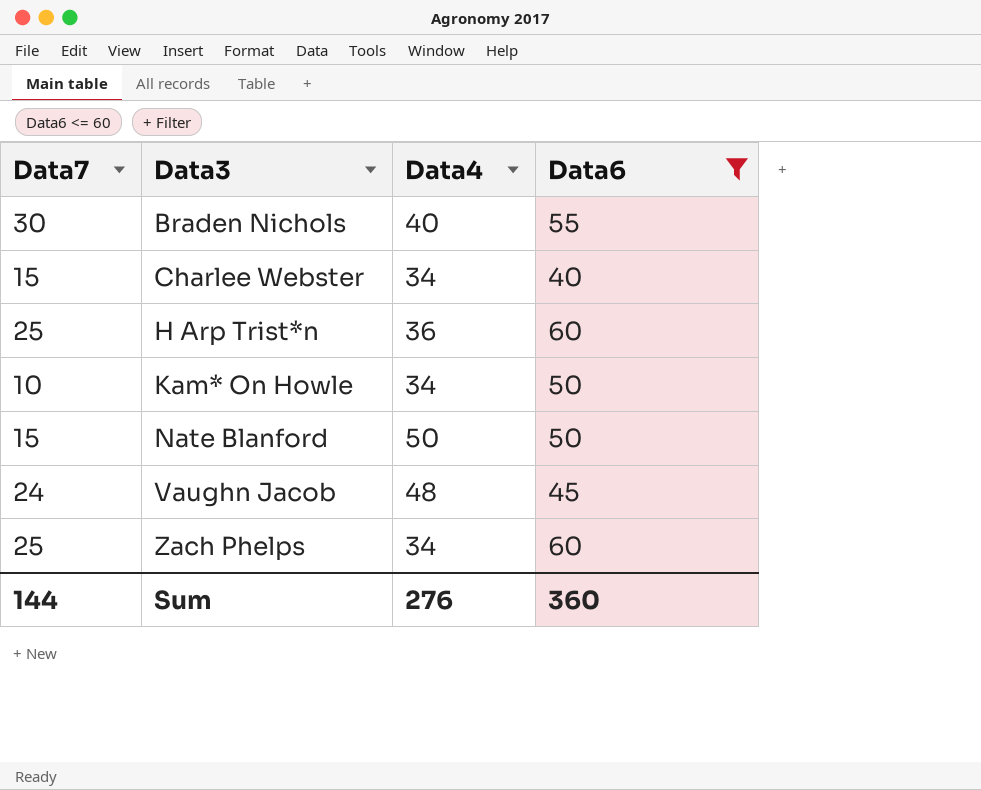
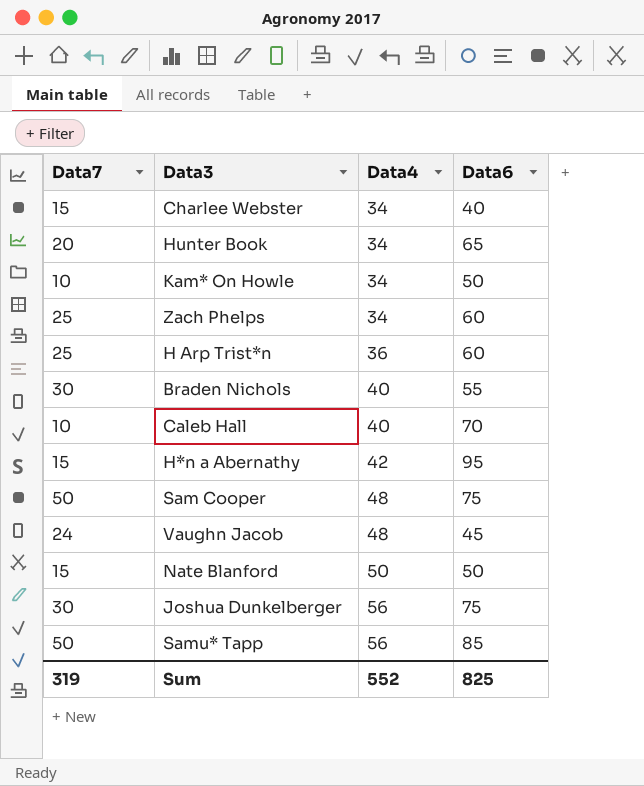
filter: Data6 <= 60 -> none
row order: Data3 ascending -> Data4 ascending
Sum | Data7: 144 -> 319
Sum | Data4: 276 -> 552
Sum | Data6: 360 -> 825

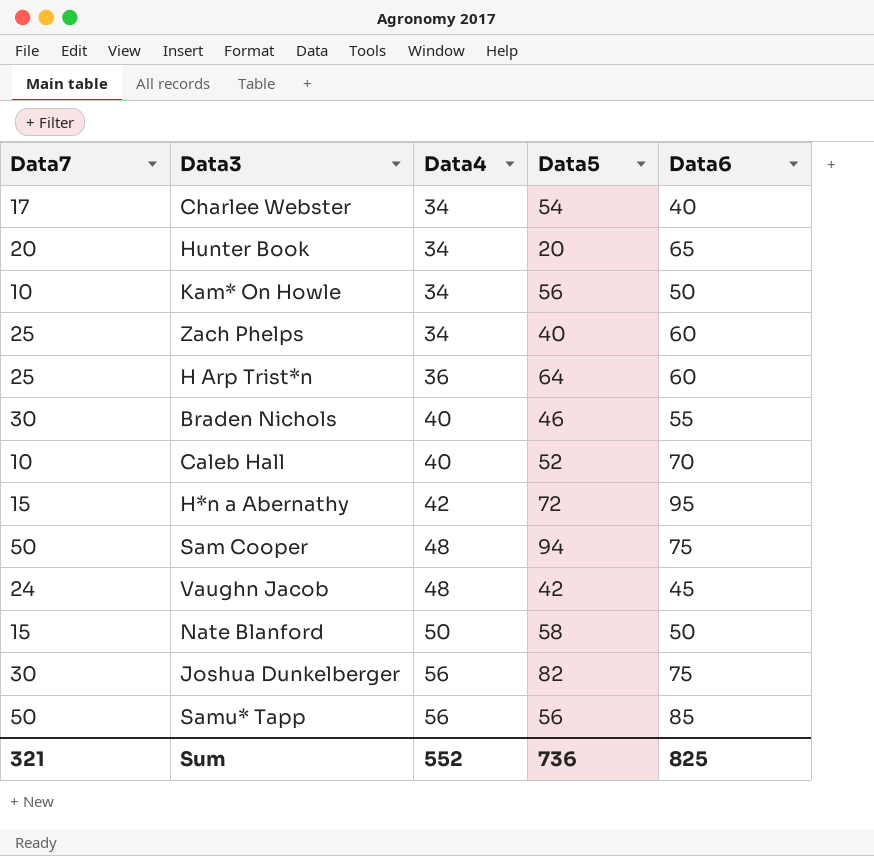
column Data5 | position: none -> 4
Charlee Webster | Data7: 15 -> 17
Sum | Data7: 319 -> 321

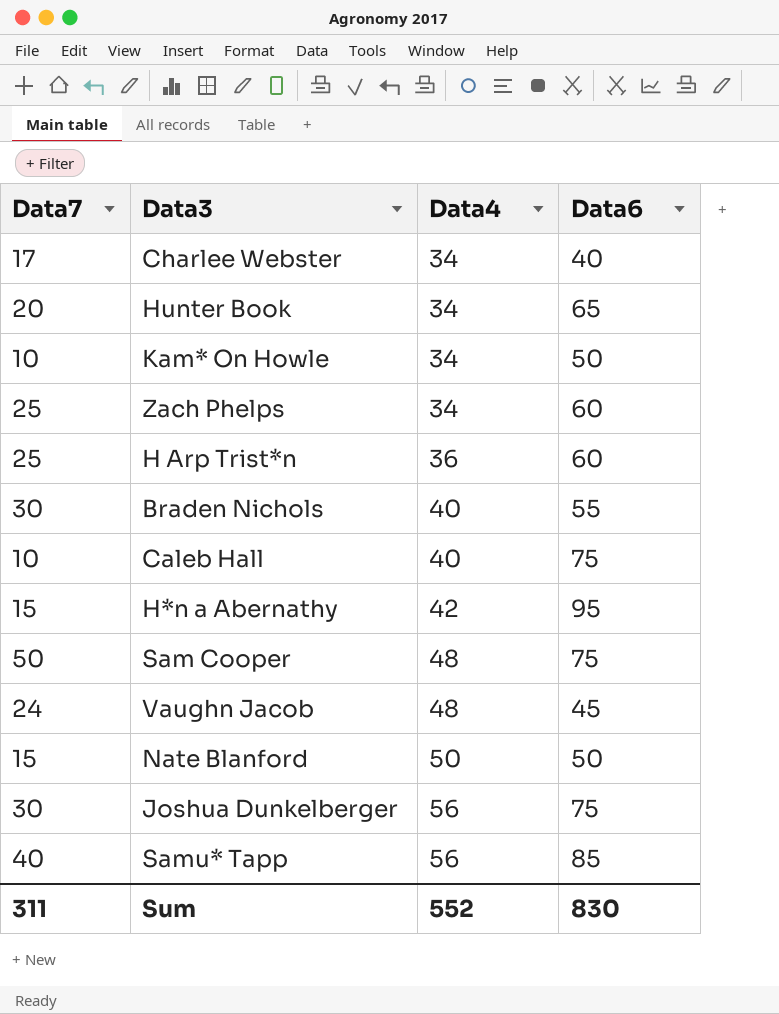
column Data5 | position: 4 -> none
Caleb Hall | Data6: 70 -> 75
Samu* Tapp | Data7: 50 -> 40
Sum | Data7: 321 -> 311
Sum | Data6: 825 -> 830

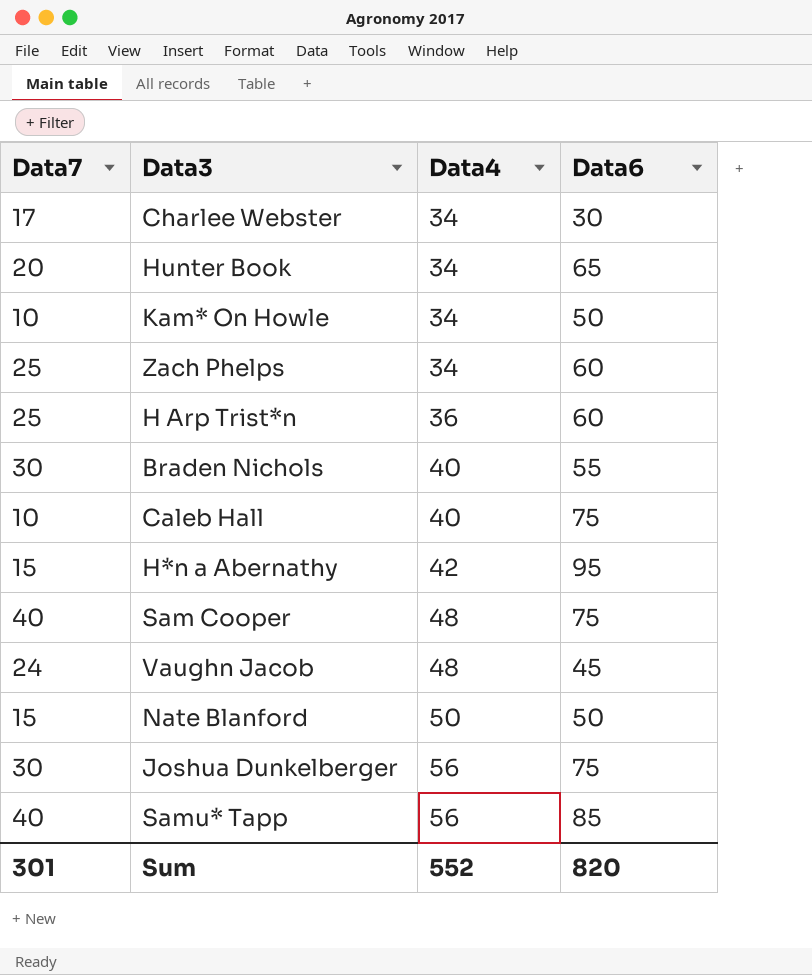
Charlee Webster | Data6: 40 -> 30
Sam Cooper | Data7: 50 -> 40
Sum | Data7: 311 -> 301
Sum | Data6: 830 -> 820

